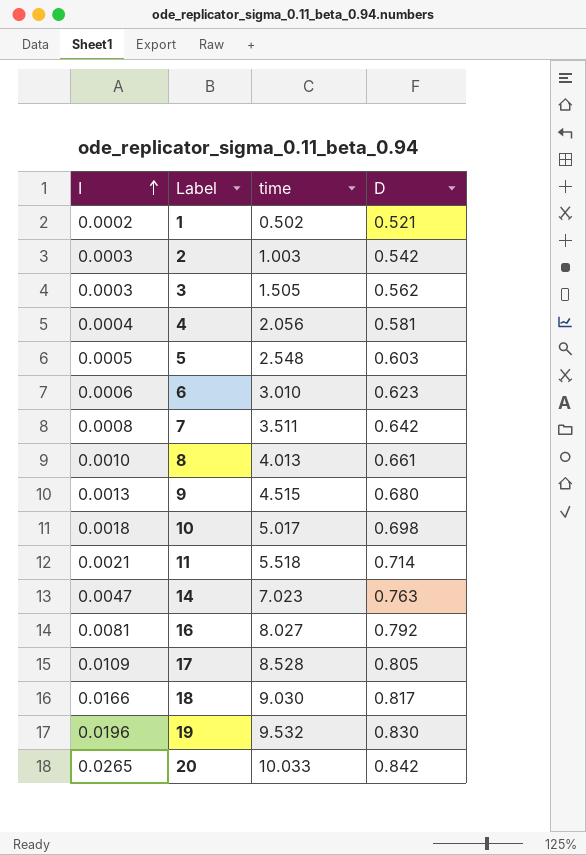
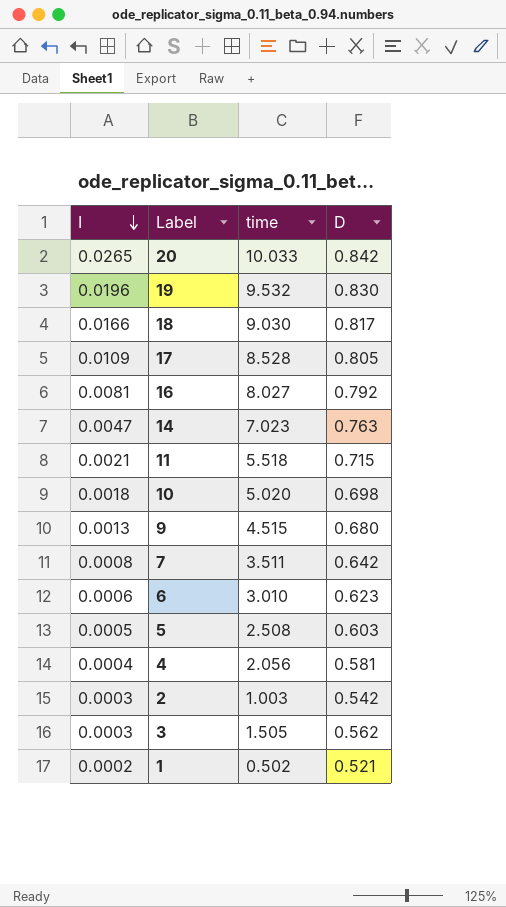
row order: I ascending -> I descending
row 8: 0.0010 | 4.013 | 0.661 -> none
11 | D: 0.714 -> 0.715
10 | time: 5.017 -> 5.020
5 | time: 2.548 -> 2.508

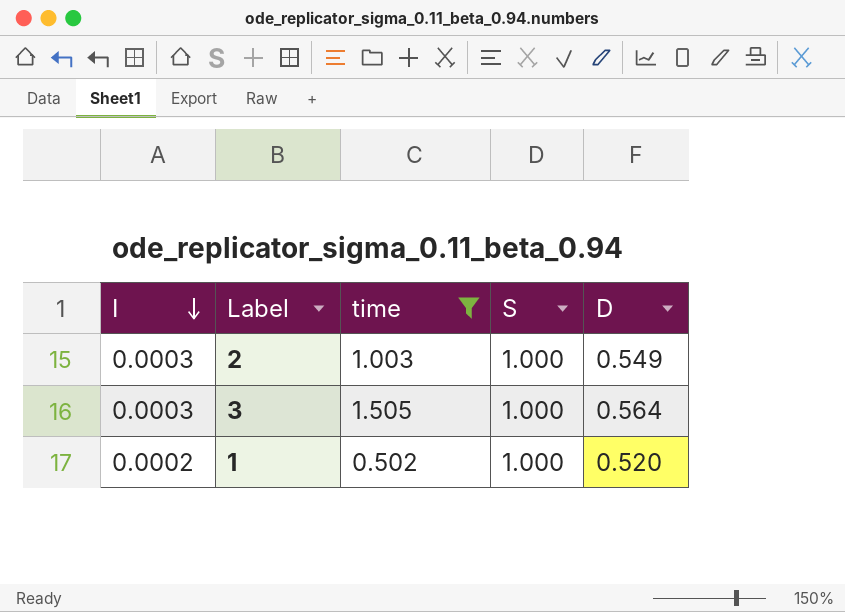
filter: none -> time <= 1.505
column S | position: none -> 4
2 | D: 0.542 -> 0.549
3 | D: 0.562 -> 0.564
1 | D: 0.521 -> 0.520

